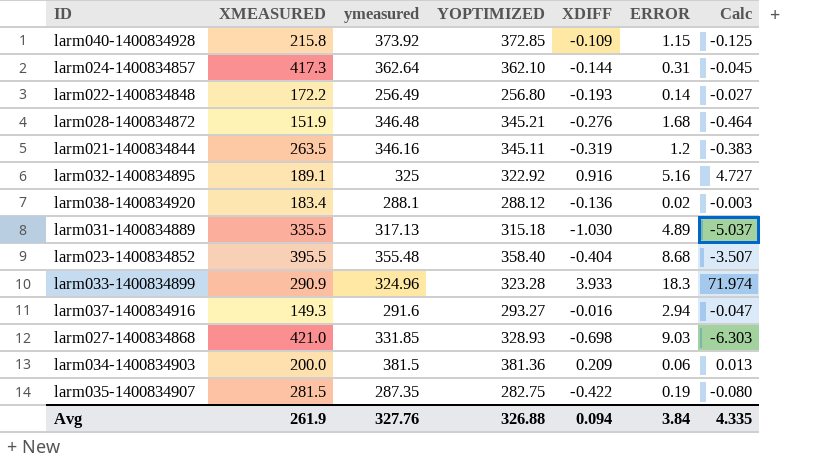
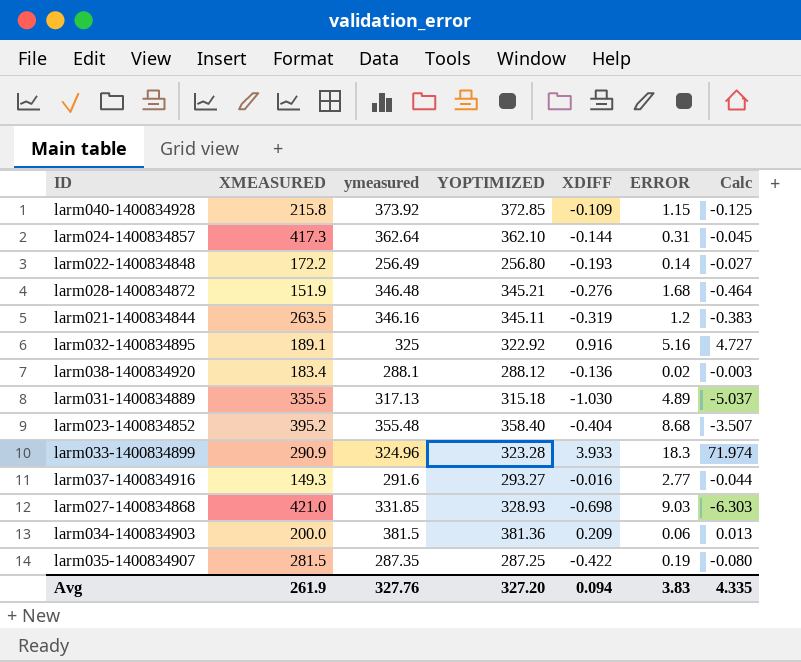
larm023-1400834852 | XMEASURED: 395.5 -> 395.2
larm037-1400834916 | ERROR: 2.94 -> 2.77
larm037-1400834916 | Calc: -0.047 -> -0.044
larm035-1400834907 | YOPTIMIZED: 282.75 -> 287.25
Avg | YOPTIMIZED: 326.88 -> 327.20
Avg | ERROR: 3.84 -> 3.83

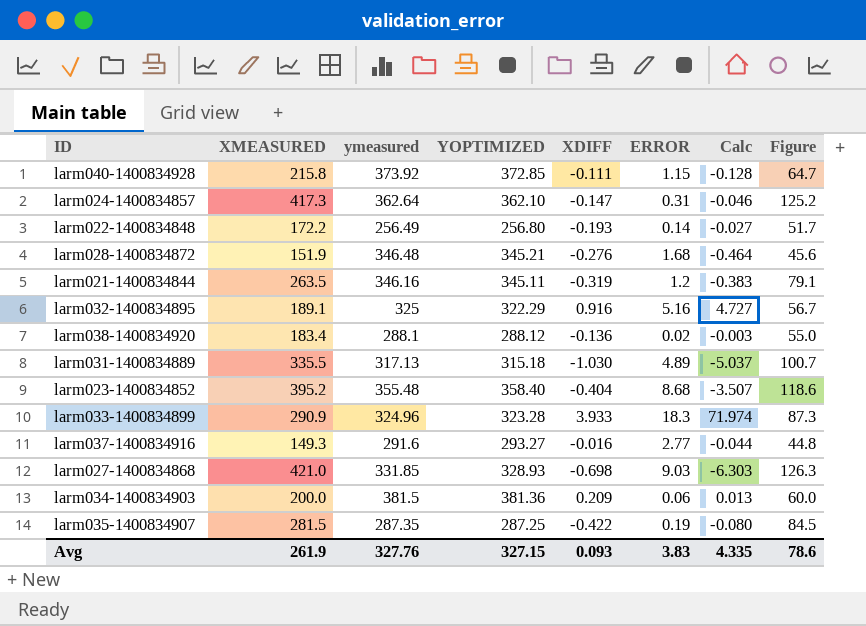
column Figure | formula: none -> [XMEASURED] * 0.3
larm040-1400834928 | XDIFF: -0.109 -> -0.111
larm040-1400834928 | Calc: -0.125 -> -0.128
larm024-1400834857 | XDIFF: -0.144 -> -0.147
larm024-1400834857 | Calc: -0.045 -> -0.046
larm032-1400834895 | YOPTIMIZED: 322.92 -> 322.29
Avg | YOPTIMIZED: 327.20 -> 327.15
Avg | XDIFF: 0.094 -> 0.093

